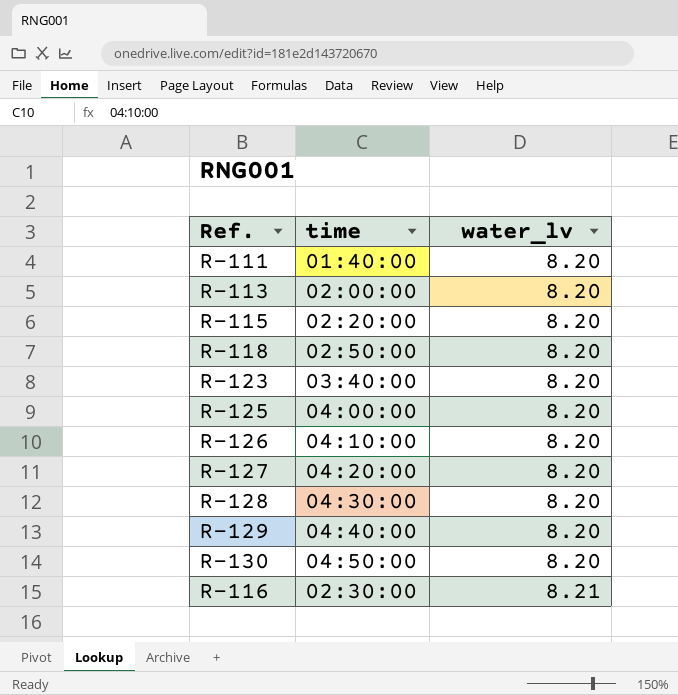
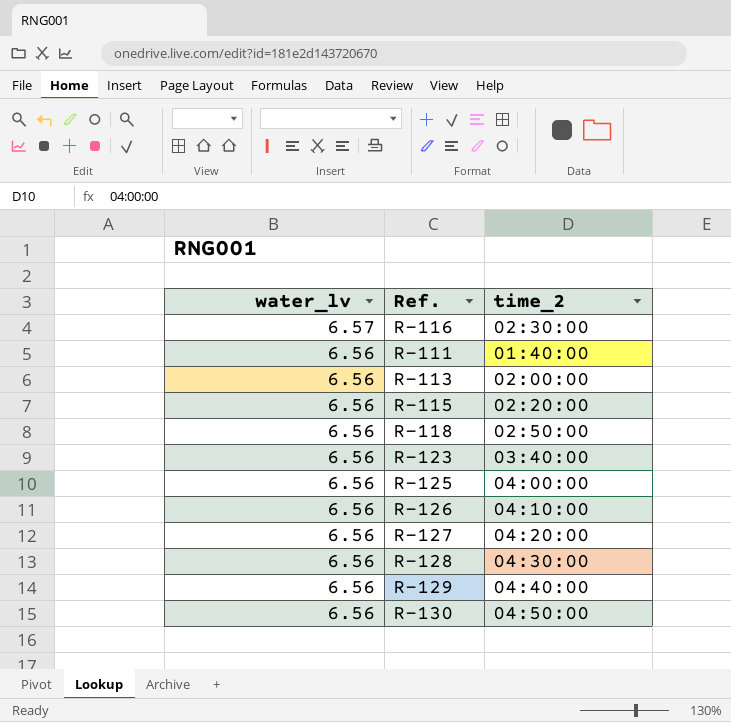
row order: water_lv ascending -> water_lv descending
column water_lv | position: 3 -> 1
column name: time -> time_2
R-116 | water_lv: 8.21 -> 6.57
R-111 | water_lv: 8.20 -> 6.56
R-113 | water_lv: 8.20 -> 6.56
R-115 | water_lv: 8.20 -> 6.56
R-118 | water_lv: 8.20 -> 6.56
R-123 | water_lv: 8.20 -> 6.56
R-125 | water_lv: 8.20 -> 6.56
R-126 | water_lv: 8.20 -> 6.56
R-127 | water_lv: 8.20 -> 6.56
R-128 | water_lv: 8.20 -> 6.56
R-129 | water_lv: 8.20 -> 6.56
R-130 | water_lv: 8.20 -> 6.56

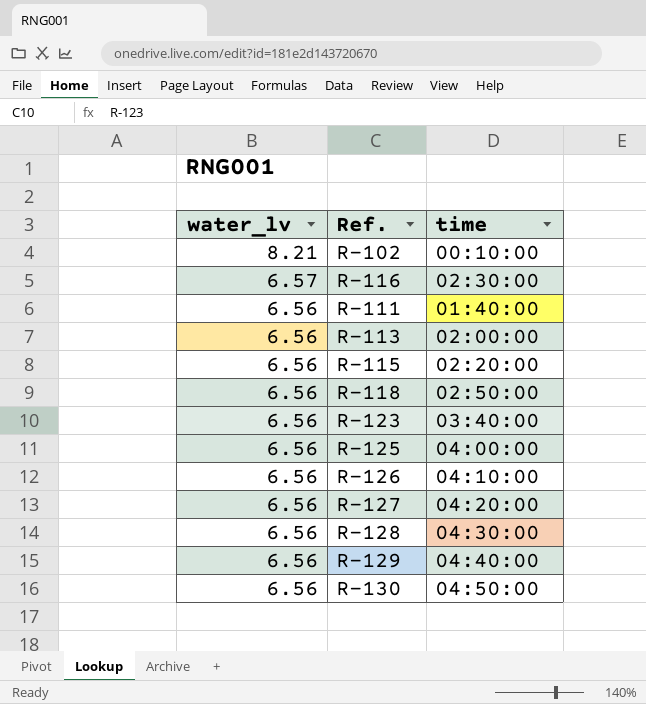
column name: time_2 -> time
row R-102: none -> 8.21 | 00:10:00

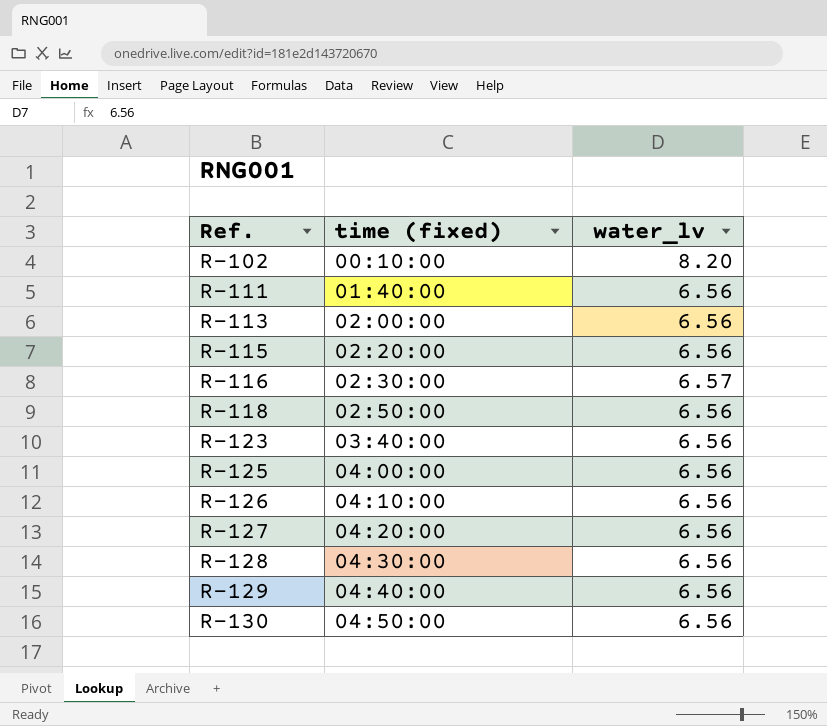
row order: water_lv descending -> Ref. ascending
column name: time -> time (fixed)
column water_lv | position: 1 -> 3
R-102 | water_lv: 8.21 -> 8.20

